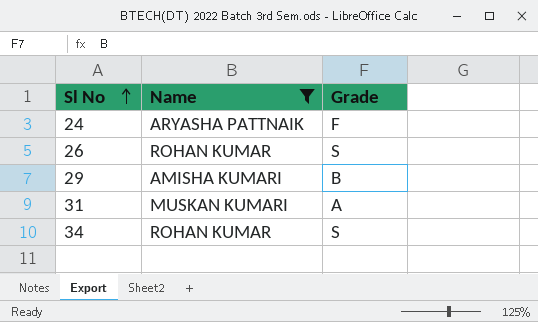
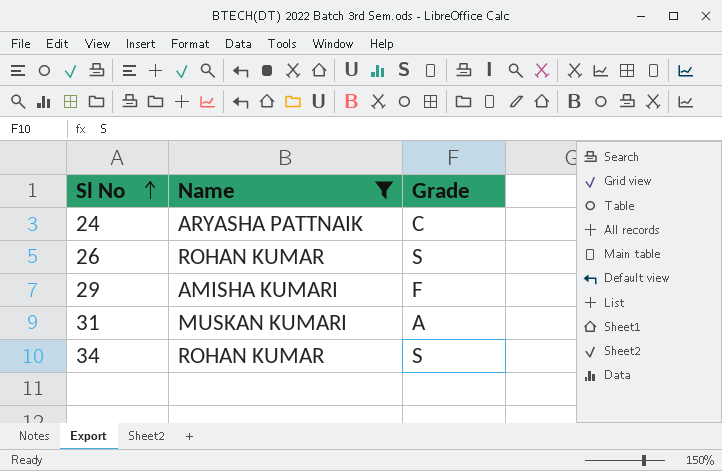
24 | Grade: F -> C
29 | Grade: B -> F

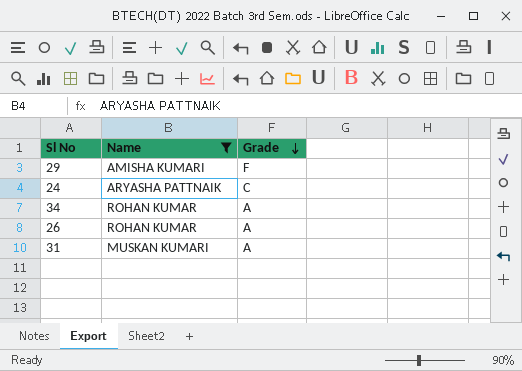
row order: Sl No ascending -> Grade descending
34 | Grade: S -> A
26 | Grade: S -> A

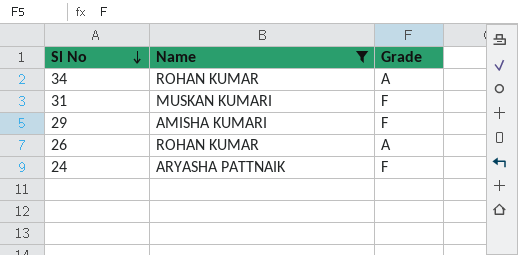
row order: Grade descending -> Sl No descending
31 | Grade: A -> F
24 | Grade: C -> F

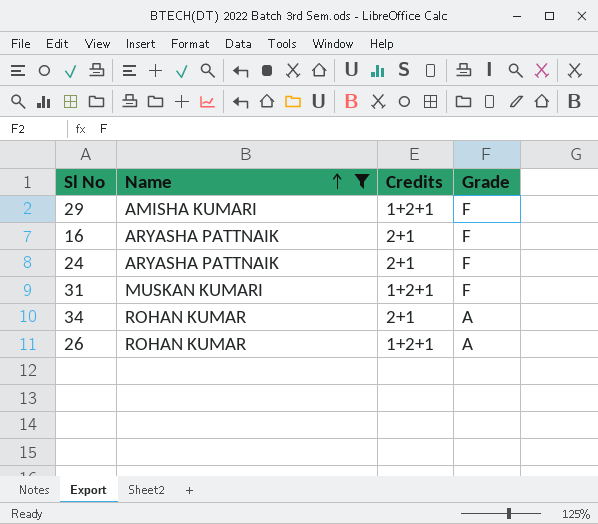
row order: Sl No descending -> Name ascending
column Credits | position: none -> 3
row 16: none -> ARYASHA PATTNAIK | 2+1 | F

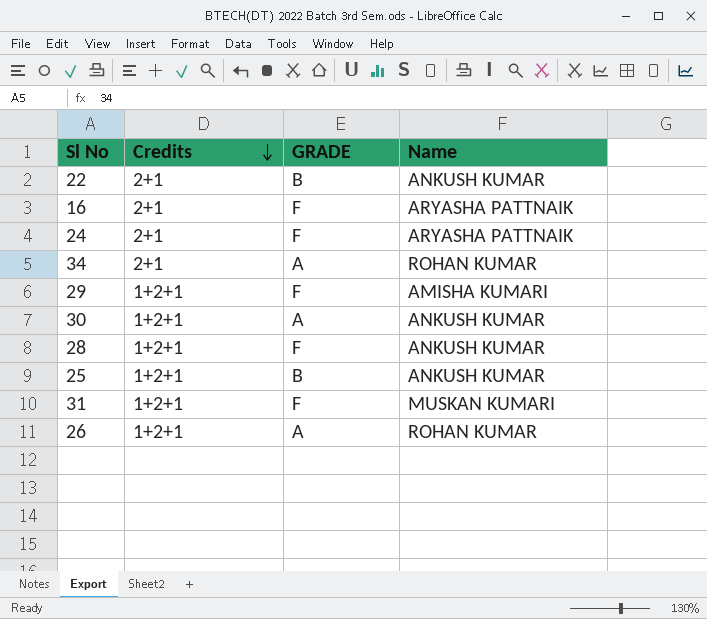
filter: Name != ANKUSH KUMAR -> none
row order: Name ascending -> Credits descending
column name: Grade -> GRADE
column Name | position: 2 -> 4

